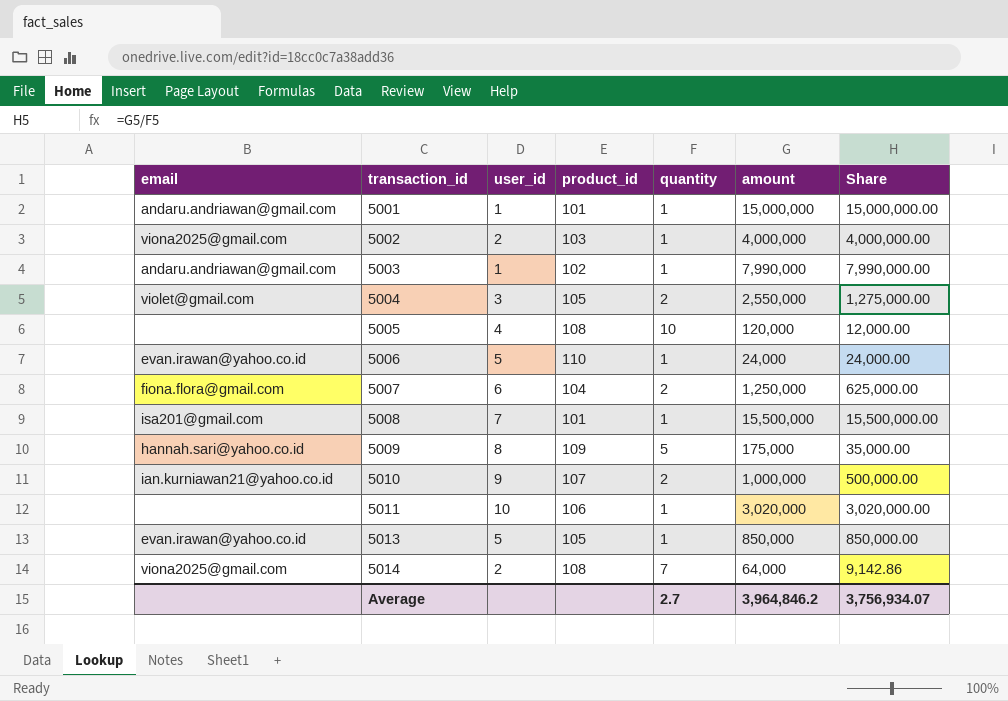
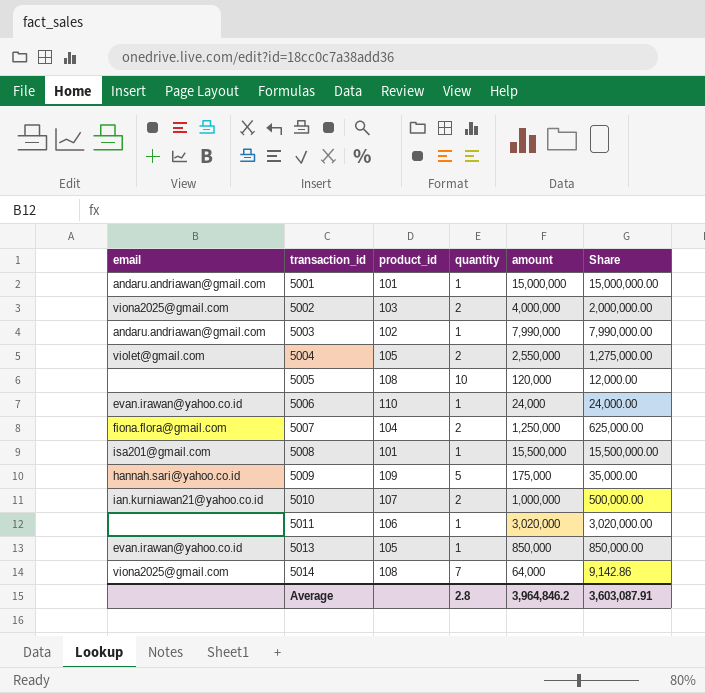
column user_id | position: 3 -> none
5002 | quantity: 1 -> 2
5002 | Share: 4,000,000.00 -> 2,000,000.00
Average | quantity: 2.7 -> 2.8
Average | Share: 3,756,934.07 -> 3,603,087.91

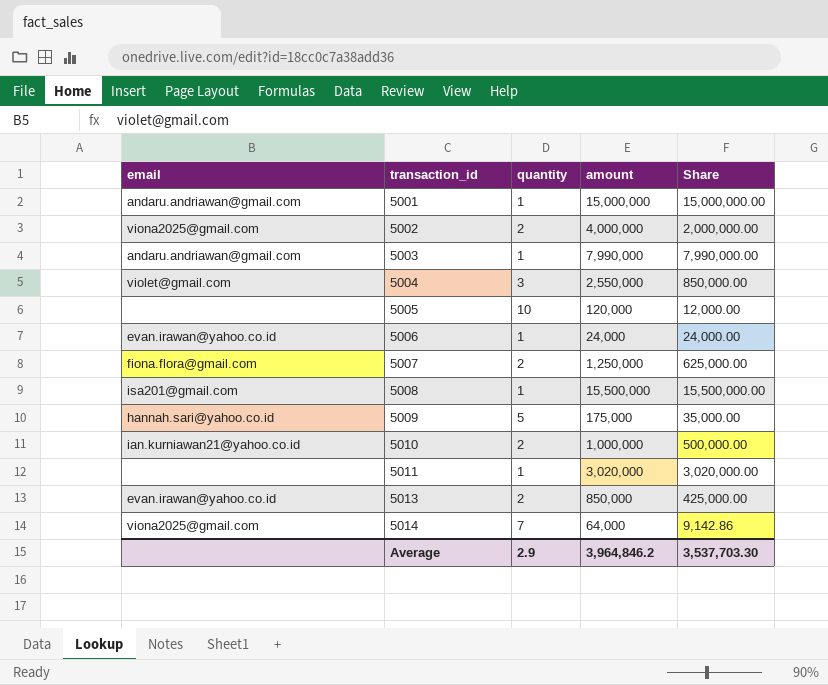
column product_id | position: 3 -> none
5004 | quantity: 2 -> 3
5004 | Share: 1,275,000.00 -> 850,000.00
5013 | quantity: 1 -> 2
5013 | Share: 850,000.00 -> 425,000.00
Average | quantity: 2.8 -> 2.9
Average | Share: 3,603,087.91 -> 3,537,703.30

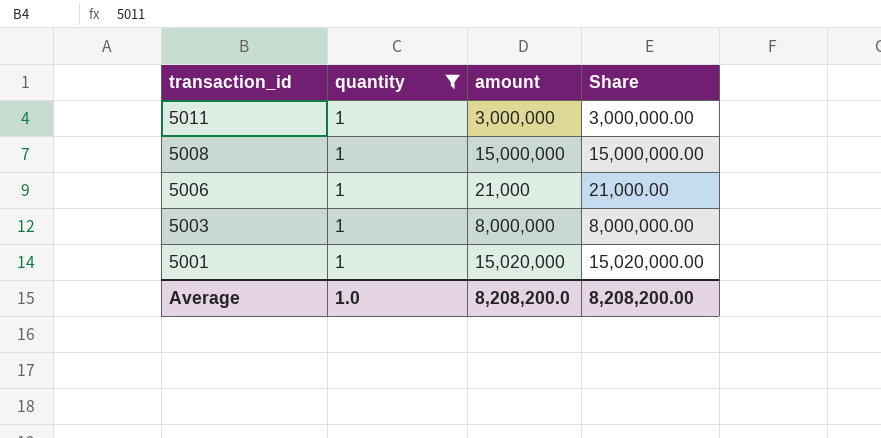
filter: none -> quantity = 1
row order: transaction_id ascending -> transaction_id descending
column email | position: 1 -> none
5011 | amount: 3,020,000 -> 3,000,000
5011 | Share: 3,020,000.00 -> 3,000,000.00
5008 | amount: 15,500,000 -> 15,000,000
5008 | Share: 15,500,000.00 -> 15,000,000.00
5006 | amount: 24,000 -> 21,000
5006 | Share: 24,000.00 -> 21,000.00
5003 | amount: 7,990,000 -> 8,000,000
5003 | Share: 7,990,000.00 -> 8,000,000.00
5001 | amount: 15,000,000 -> 15,020,000
5001 | Share: 15,000,000.00 -> 15,020,000.00
Average | quantity: 2.9 -> 1.0
Average | amount: 3,964,846.2 -> 8,208,200.0
Average | Share: 3,537,703.30 -> 8,208,200.00

